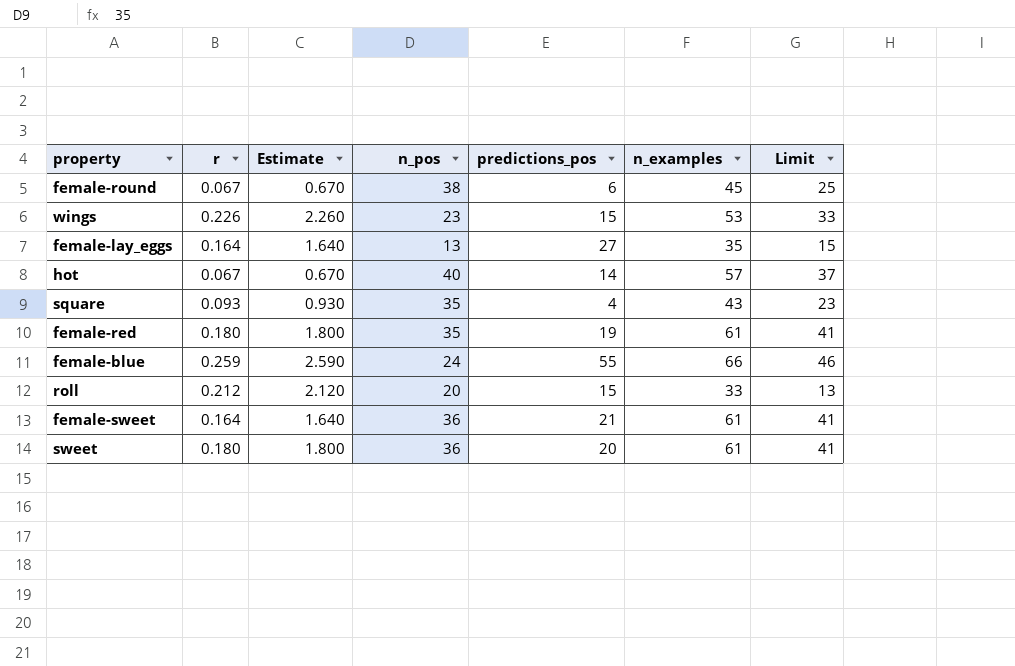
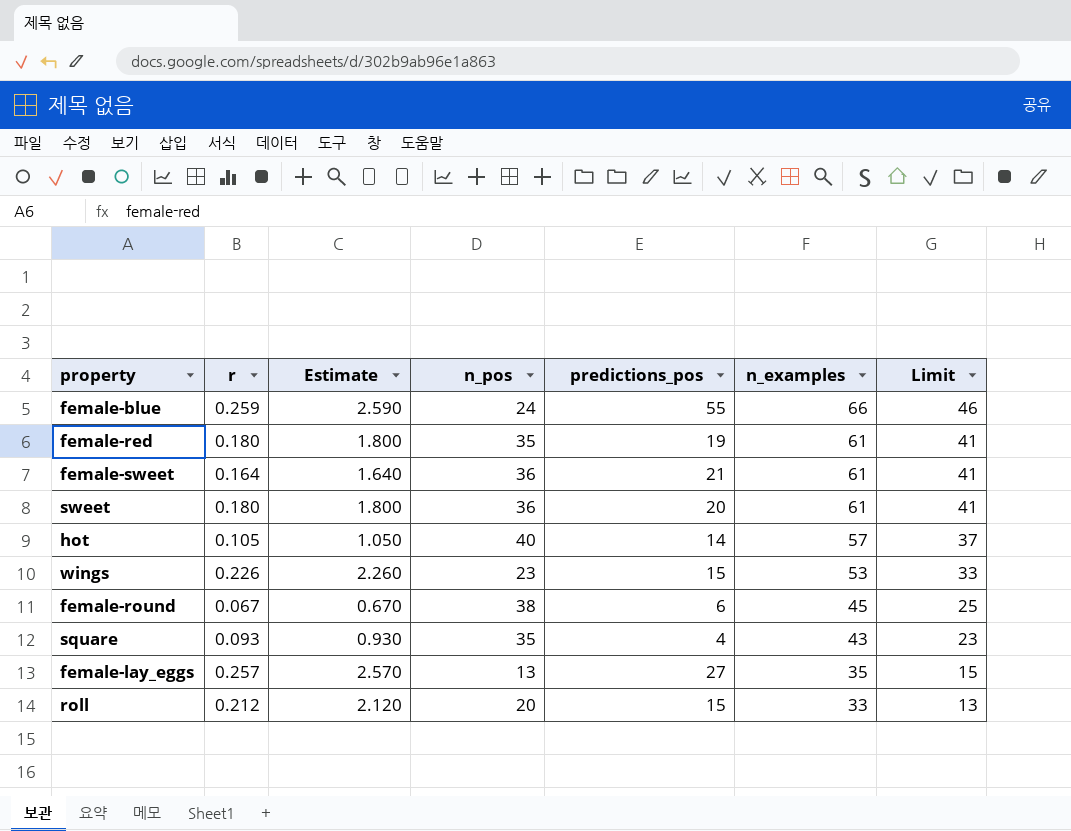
row order: none -> n_examples descending
hot | r: 0.067 -> 0.105
hot | Estimate: 0.670 -> 1.050
female-lay_eggs | r: 0.164 -> 0.257
female-lay_eggs | Estimate: 1.640 -> 2.570

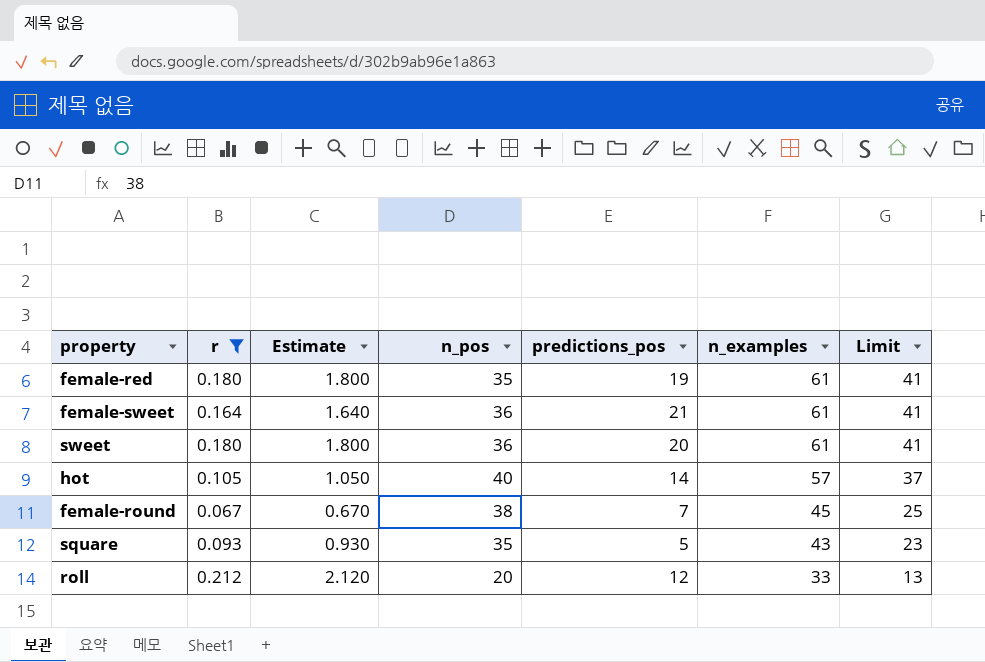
filter: none -> r <= 0.212
female-round | predictions_pos: 6 -> 7
square | predictions_pos: 4 -> 5
roll | predictions_pos: 15 -> 12

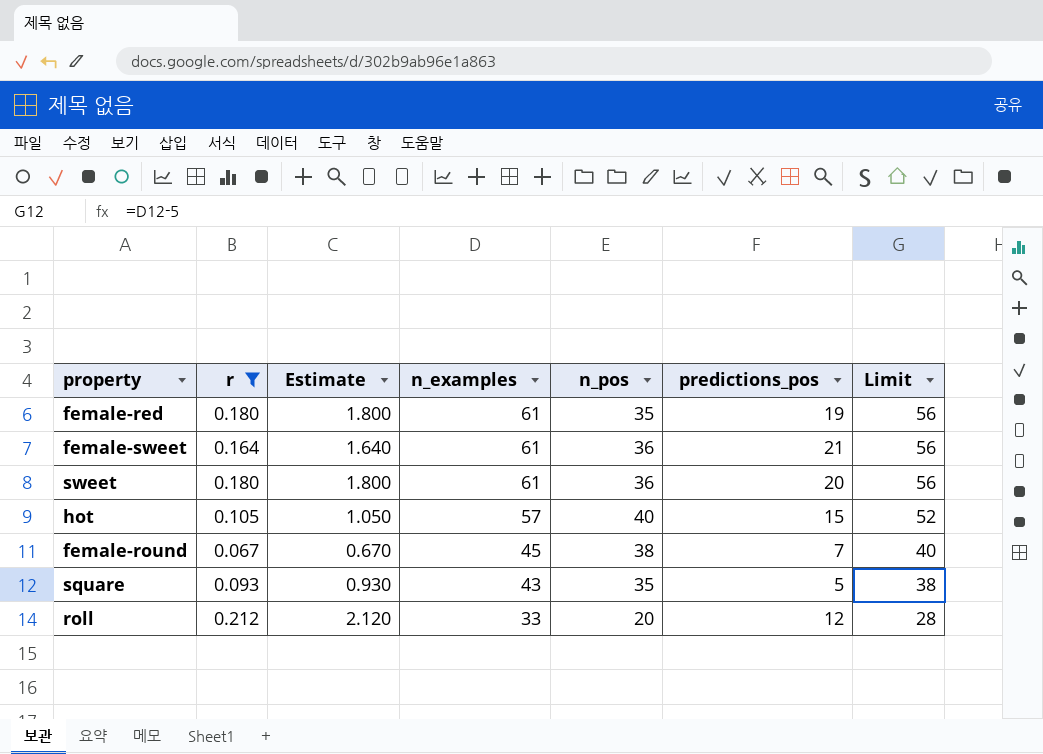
column n_examples | position: 6 -> 4
column Limit | formula: [n_examples] - 20 -> [n_examples] - 5
hot | predictions_pos: 14 -> 15

